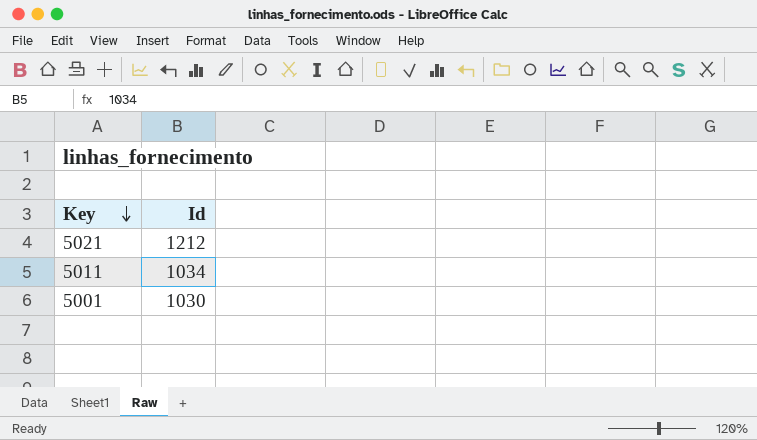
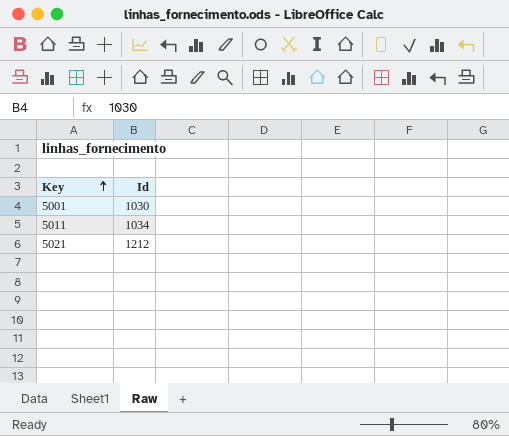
row order: Key descending -> Key ascending

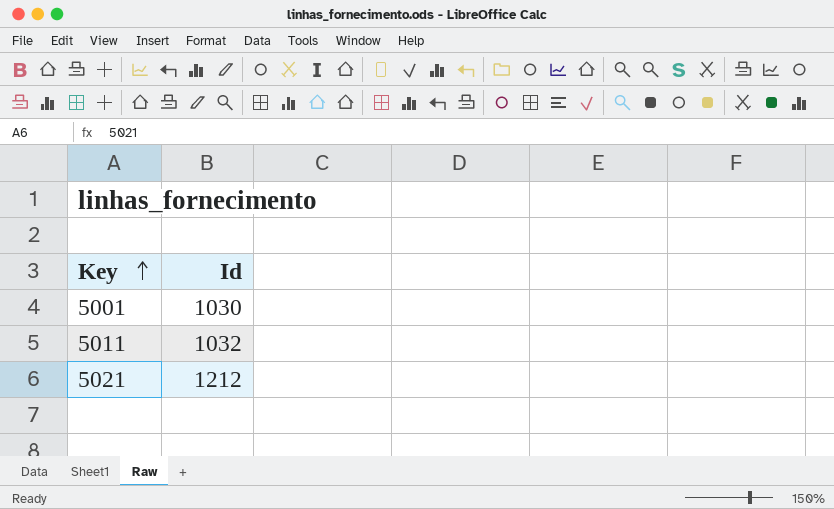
5011 | Id: 1034 -> 1032

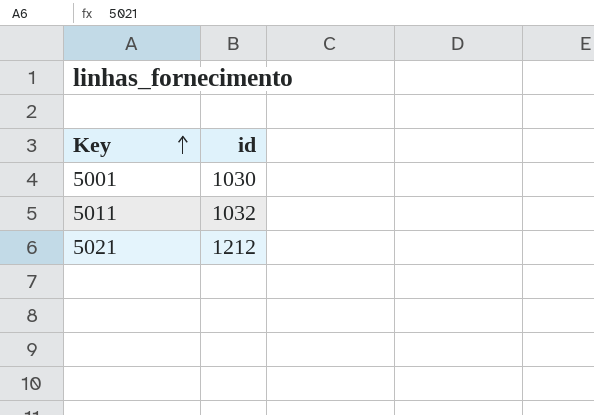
column name: Id -> id

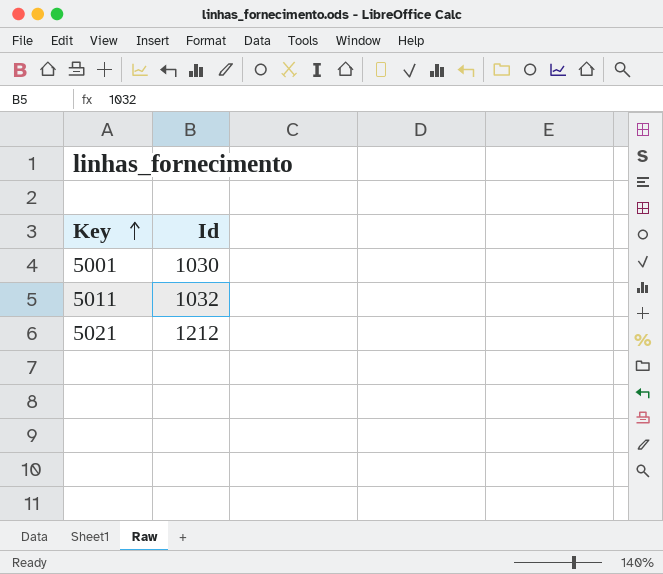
column name: id -> Id

